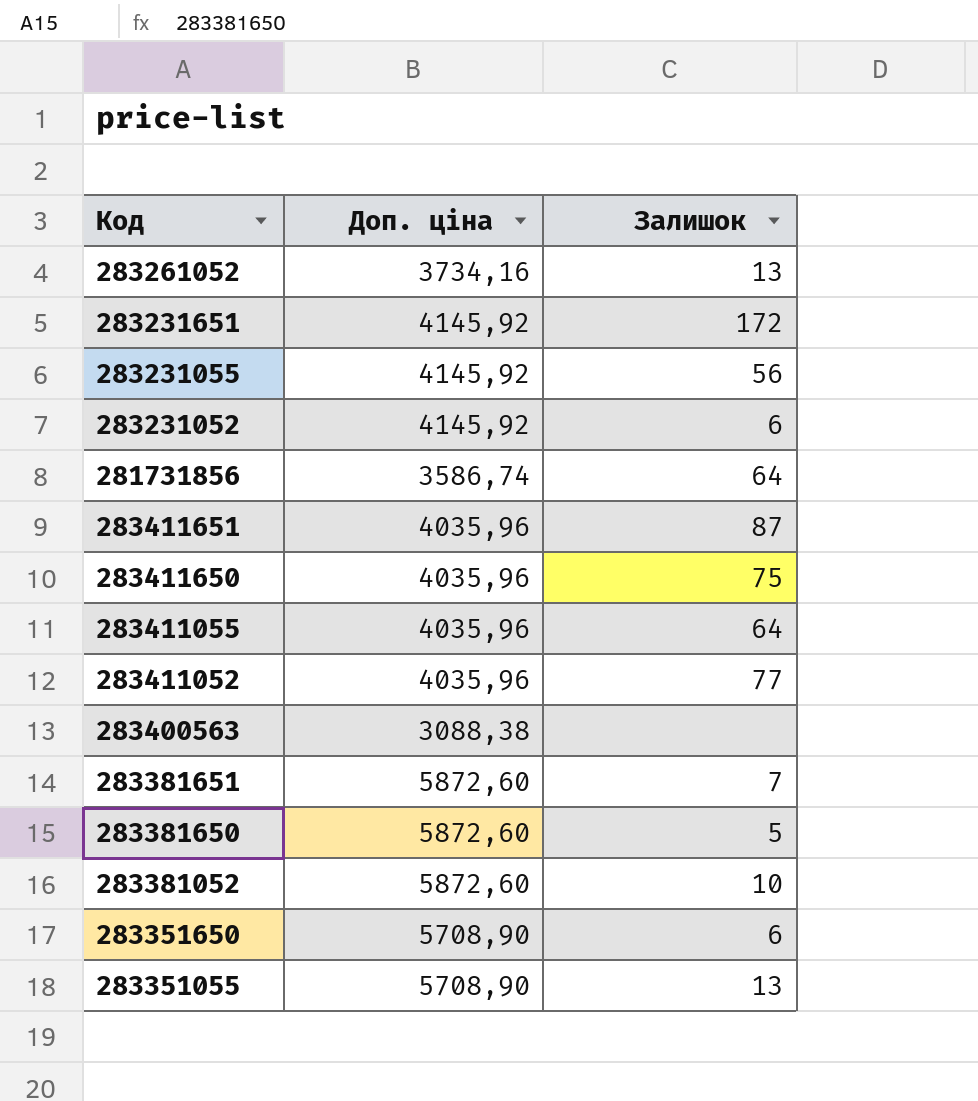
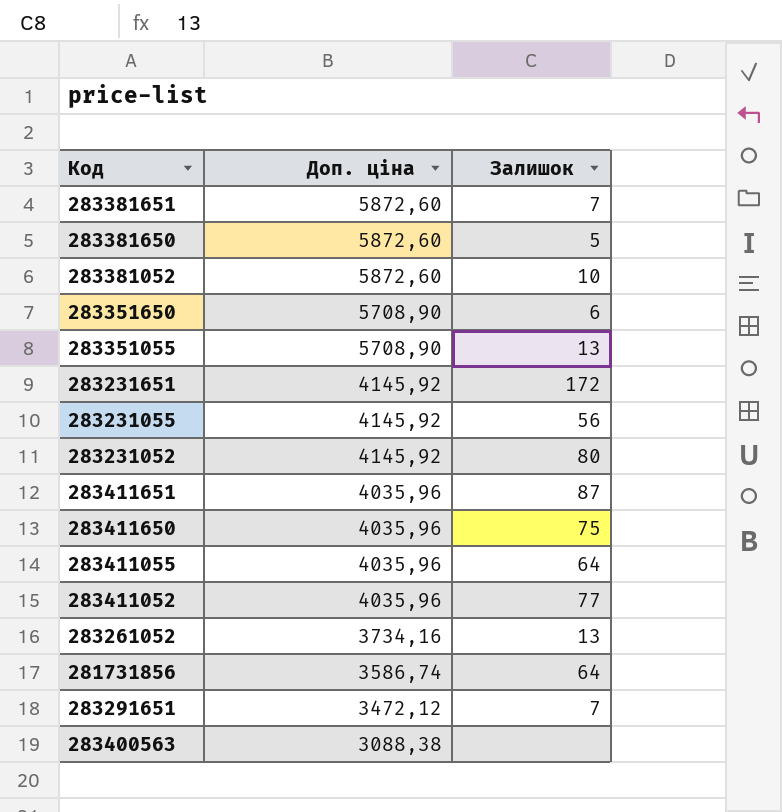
row order: none -> Доп. ціна descending
283231052 | Залишок: 6 -> 80
row 283291651: none -> 3472,12 | 7

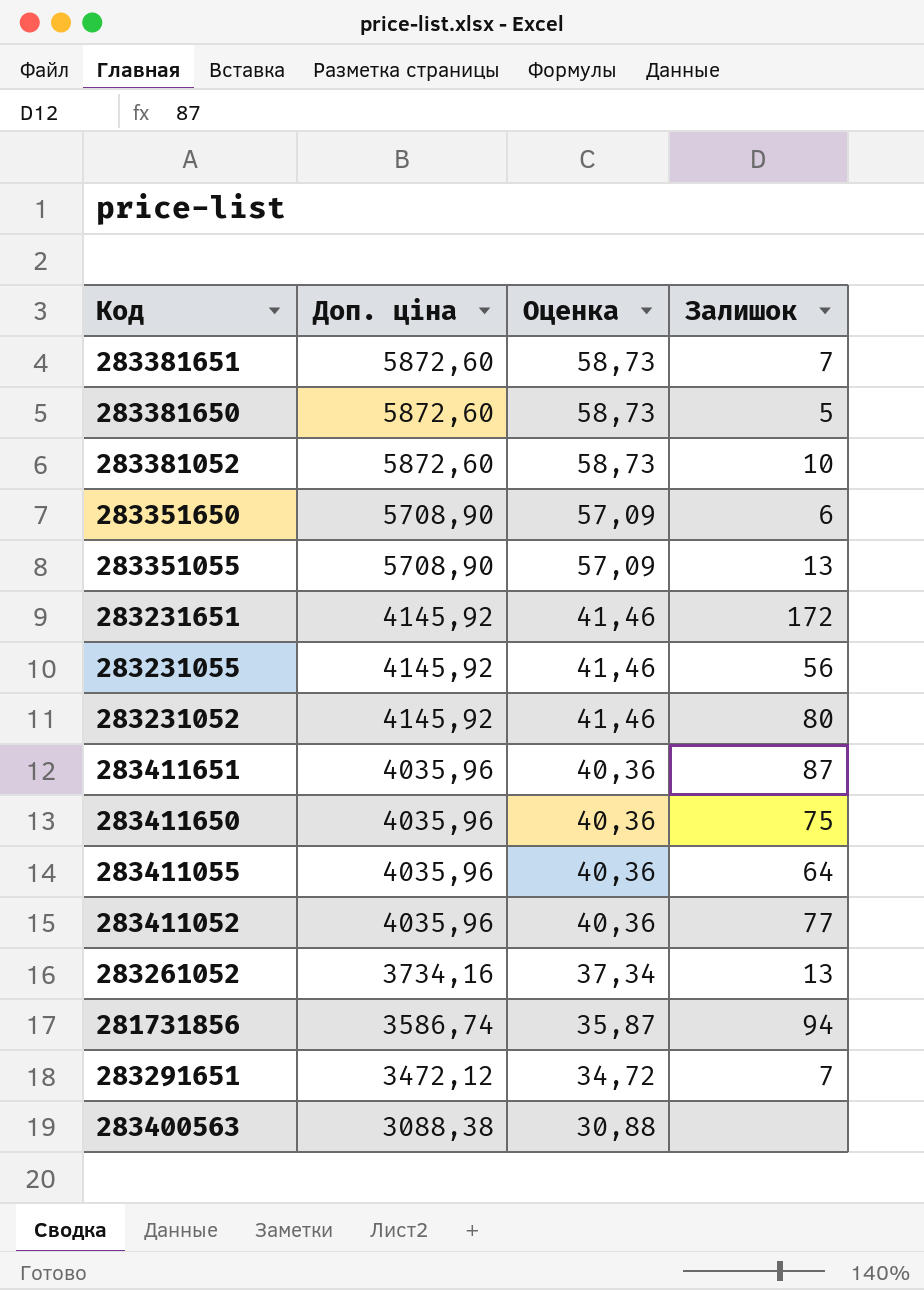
column Оценка | formula: none -> [Доп. ціна] * 0,01
281731856 | Залишок: 64 -> 94

